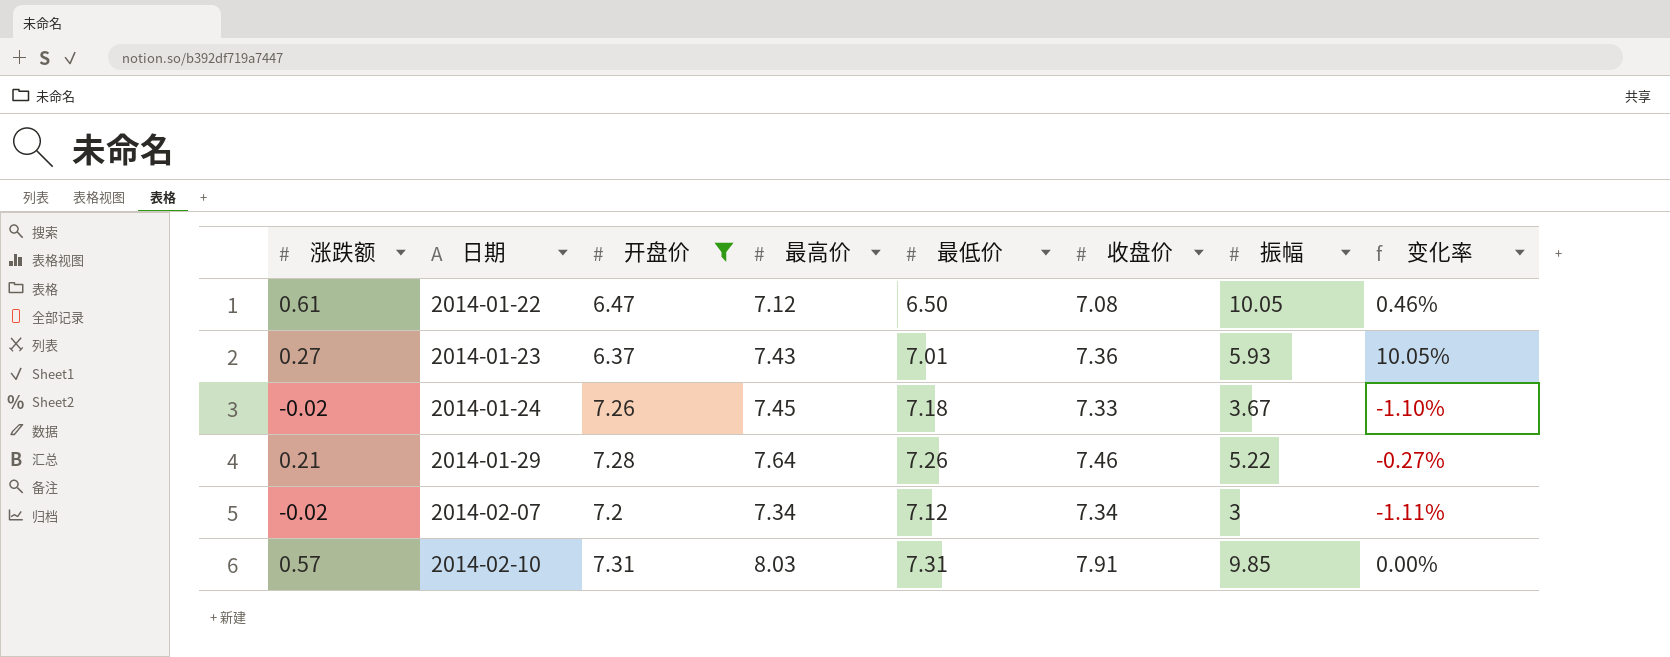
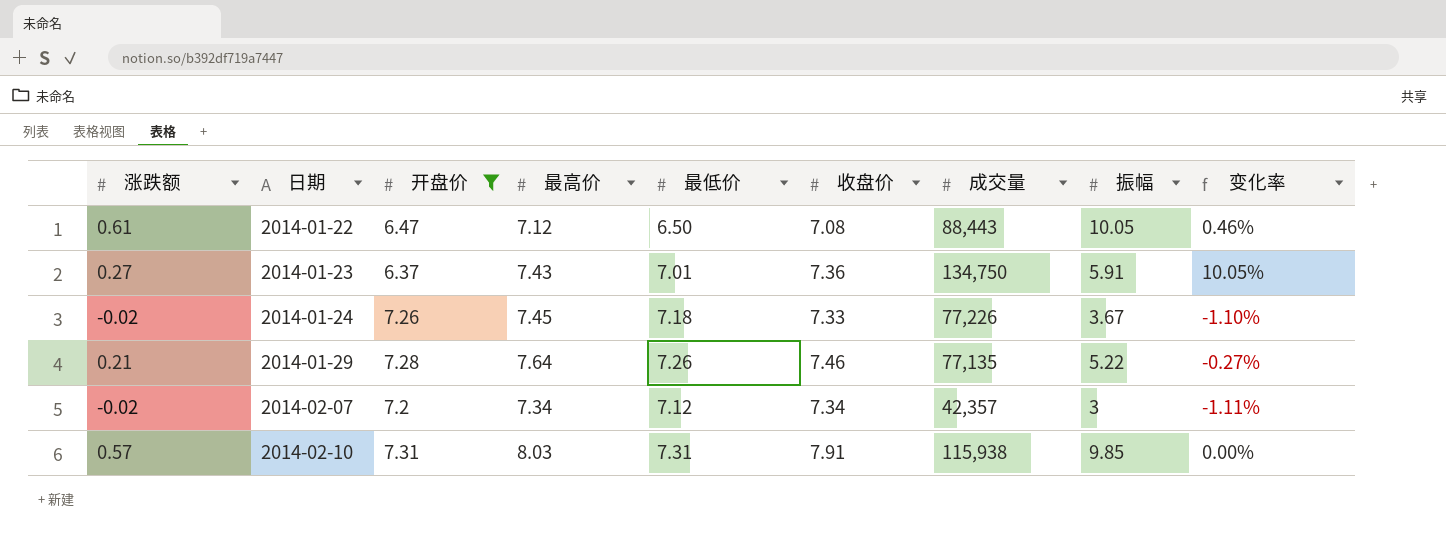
column 成交量 | position: none -> 7
2014-01-23 | 振幅: 5.93 -> 5.91

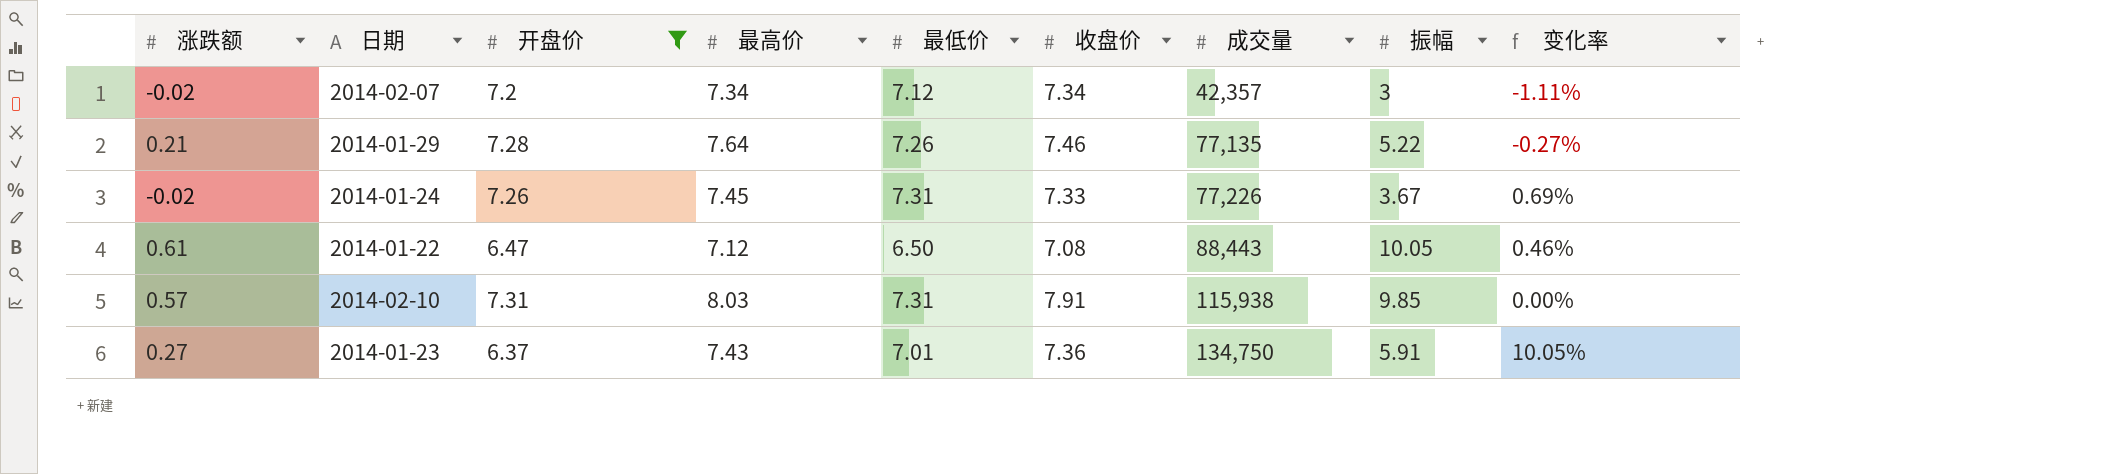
row order: 日期 ascending -> 成交量 ascending
2014-01-24 | 最低价: 7.18 -> 7.31
2014-01-24 | 变化率: -1.10% -> 0.69%

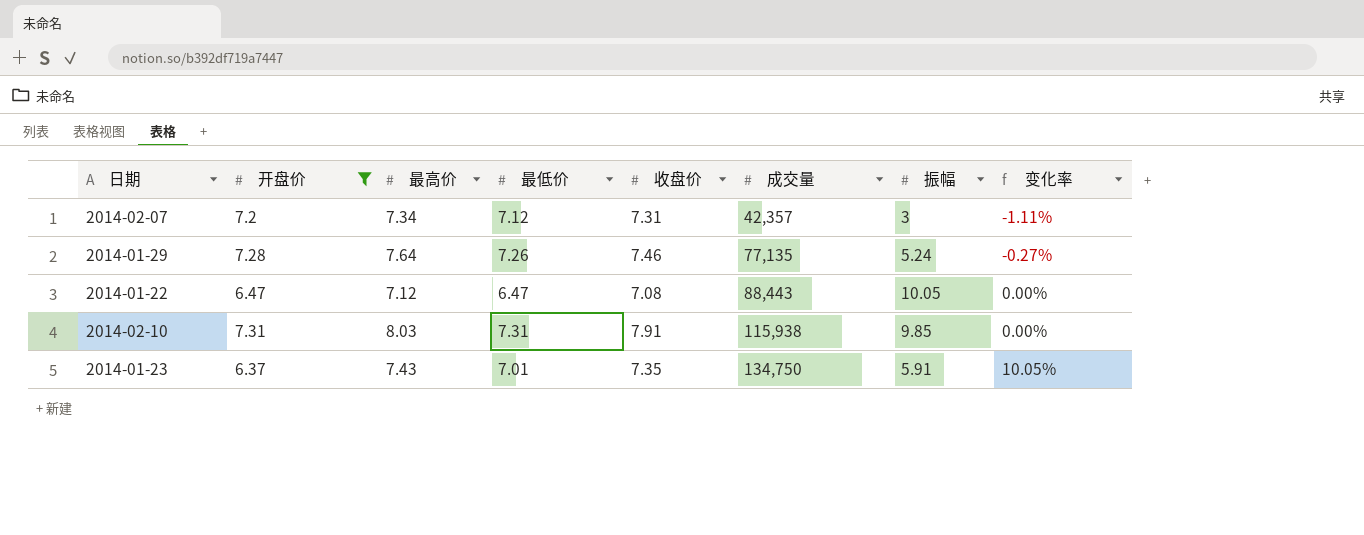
column 涨跌额 | position: 1 -> none
row 2014-01-24: -0.02 | 7.26 | 7.45 | 7.31 | 7.33 | 77,226 | 3.67 | 0.69% -> none
2014-02-07 | 收盘价: 7.34 -> 7.31
2014-01-29 | 振幅: 5.22 -> 5.24
2014-01-22 | 最低价: 6.50 -> 6.47
2014-01-22 | 变化率: 0.46% -> 0.00%
2014-01-23 | 收盘价: 7.36 -> 7.35

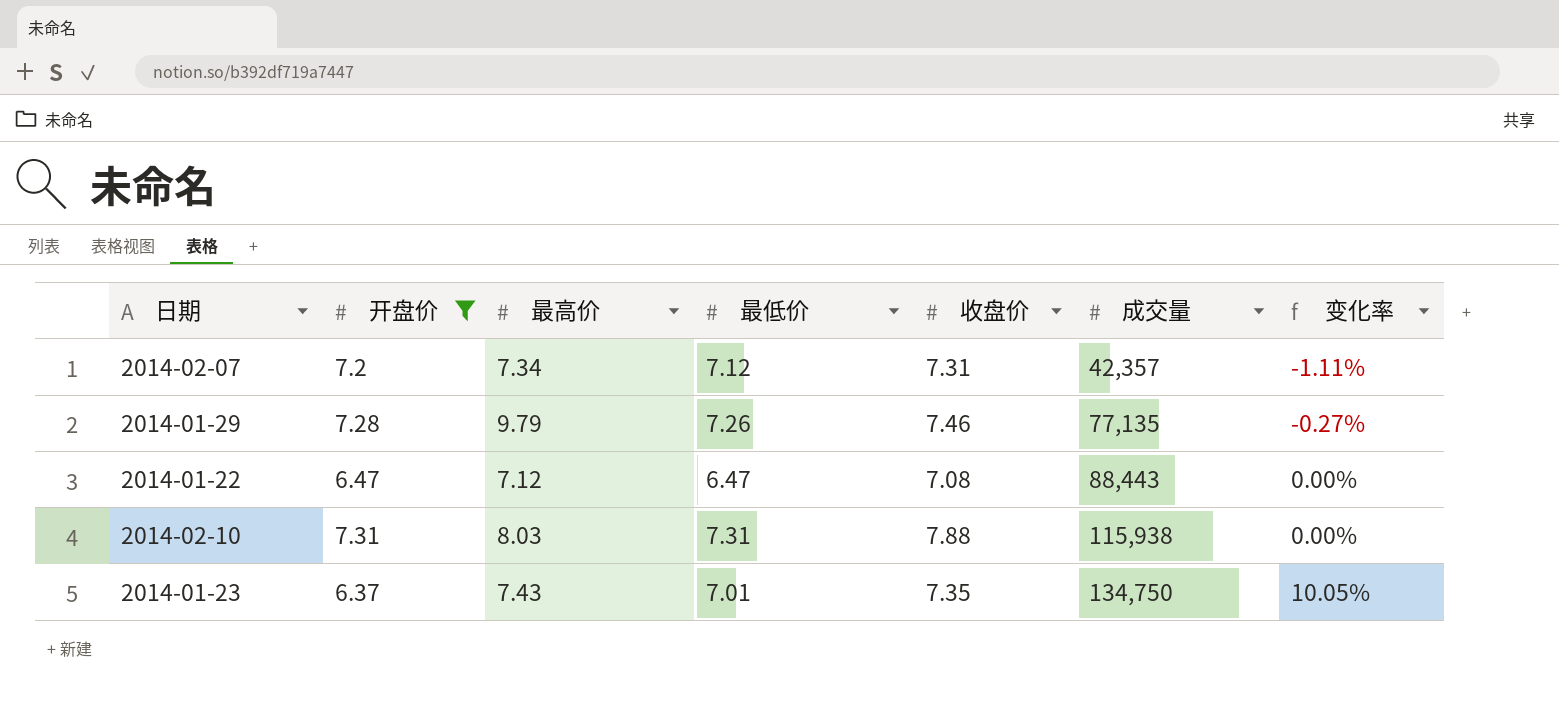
column 振幅 | position: 7 -> none
2014-01-29 | 最高价: 7.64 -> 9.79
2014-02-10 | 收盘价: 7.91 -> 7.88

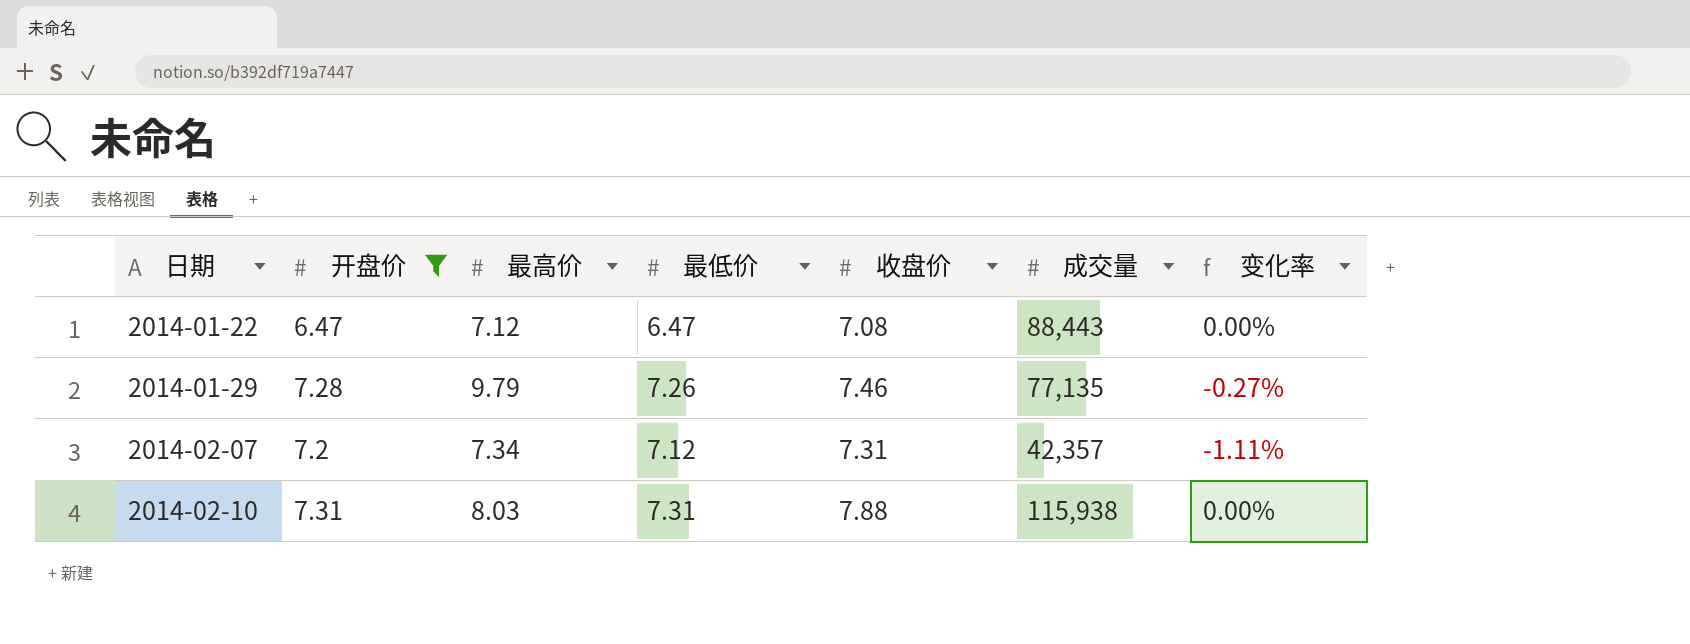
row order: 成交量 ascending -> 日期 ascending
row 2014-01-23: 6.37 | 7.43 | 7.01 | 7.35 | 134,750 | 10.05% -> none

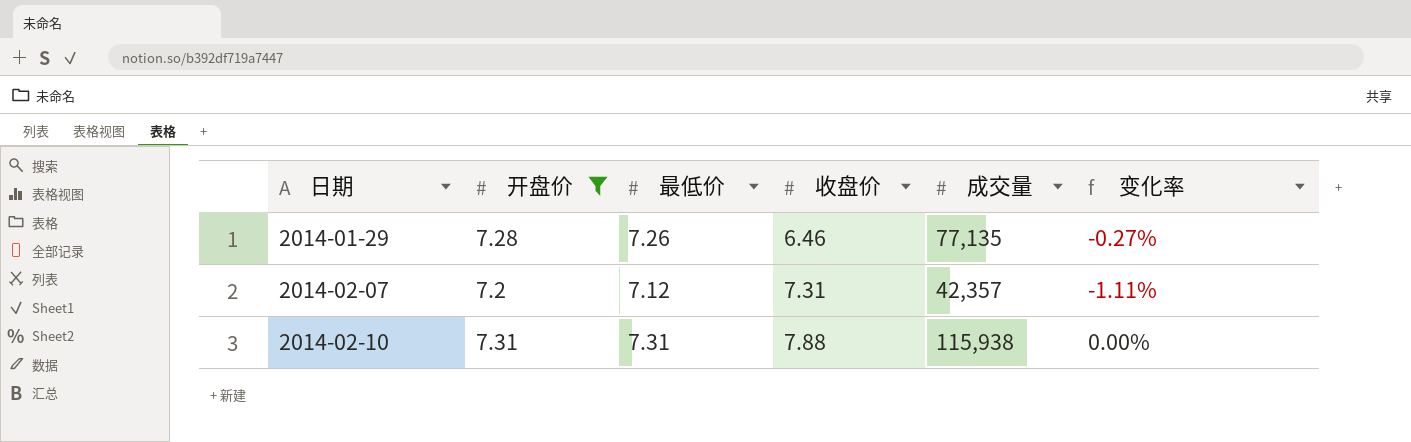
column 最高价 | position: 3 -> none
row 2014-01-22: 6.47 | 7.12 | 6.47 | 7.08 | 88,443 | 0.00% -> none
2014-01-29 | 收盘价: 7.46 -> 6.46

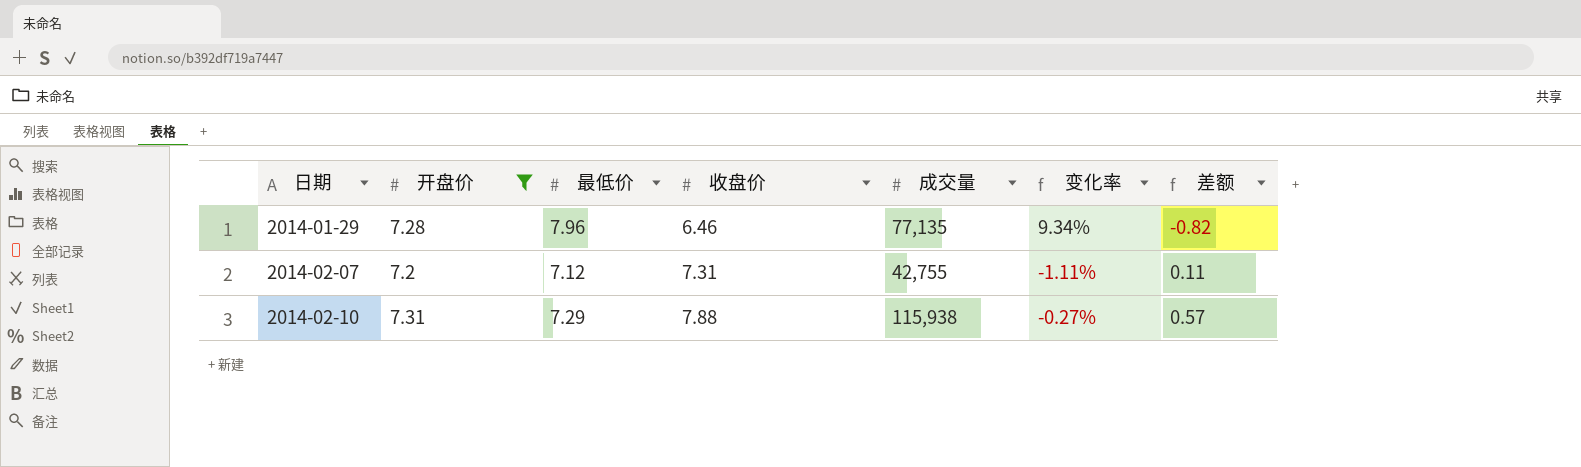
column 差额 | formula: none -> [收盘价] - [开盘价]
2014-01-29 | 最低价: 7.26 -> 7.96
2014-01-29 | 变化率: -0.27% -> 9.34%
2014-02-07 | 成交量: 42,357 -> 42,755
2014-02-10 | 最低价: 7.31 -> 7.29
2014-02-10 | 变化率: 0.00% -> -0.27%

